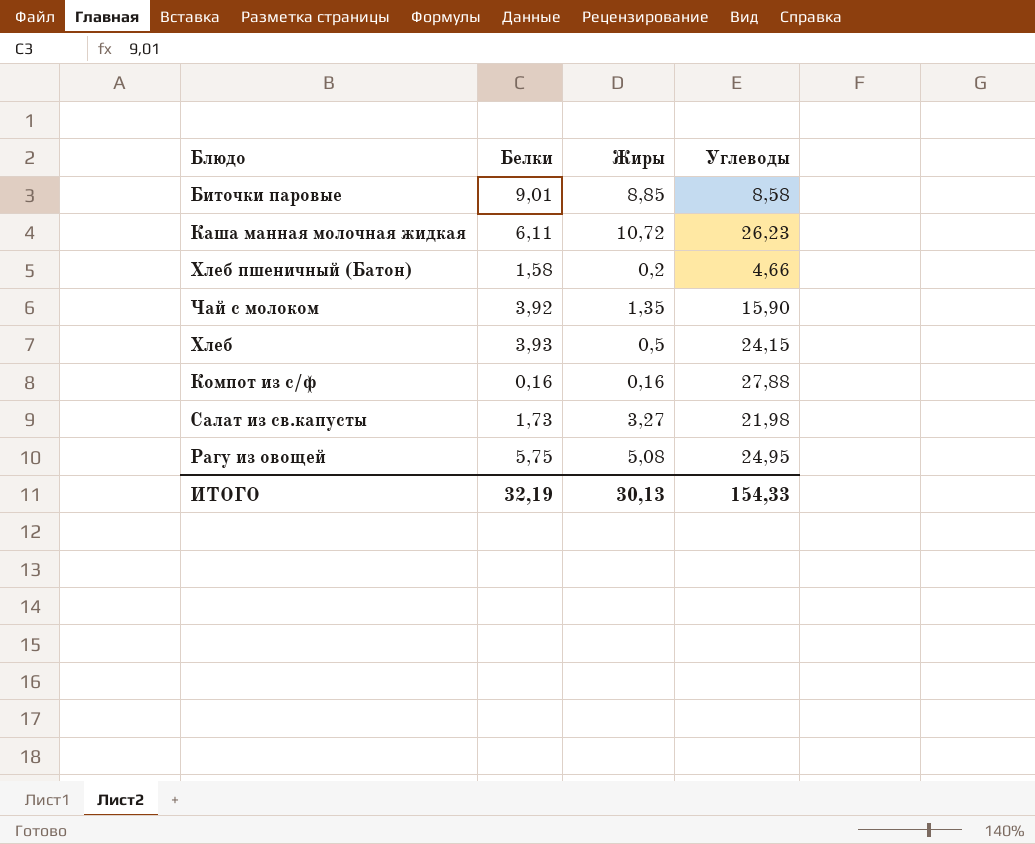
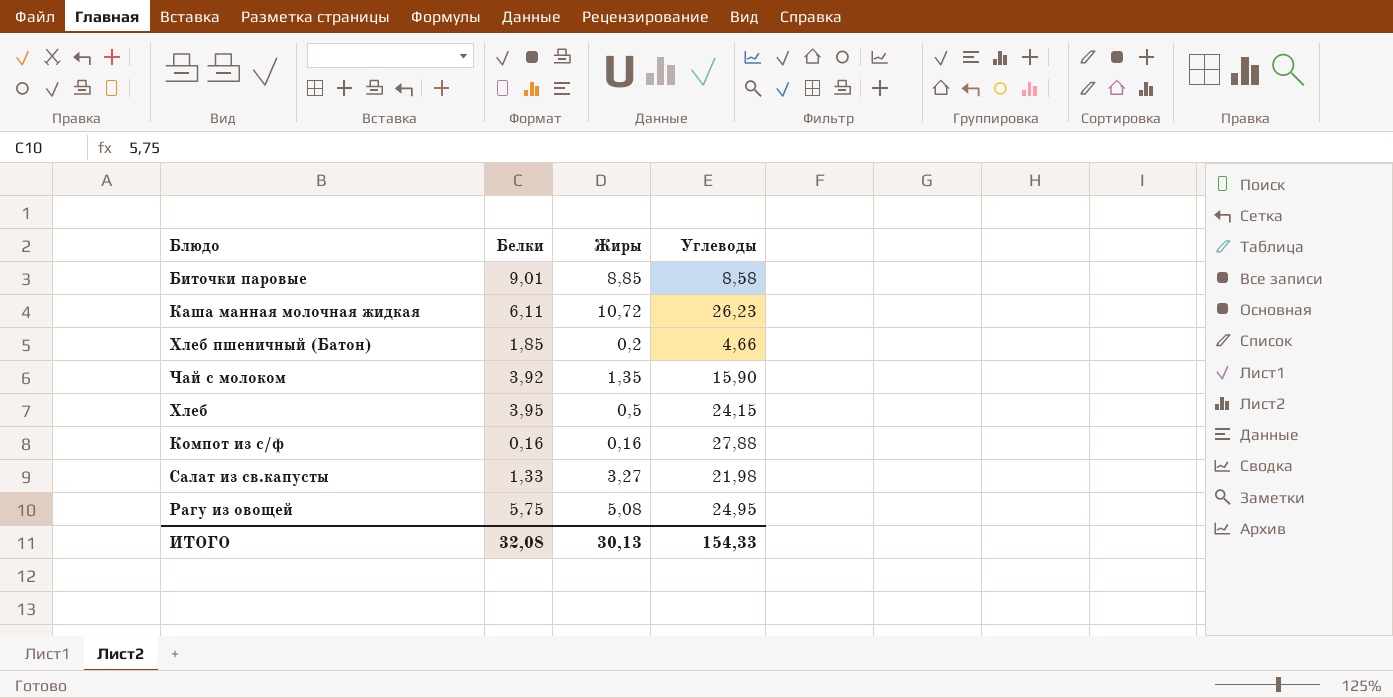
Хлеб пшеничный (Батон) | Белки: 1,58 -> 1,85
Хлеб | Белки: 3,93 -> 3,95
Салат из св.капусты | Белки: 1,73 -> 1,33
ИТОГО | Белки: 32,19 -> 32,08

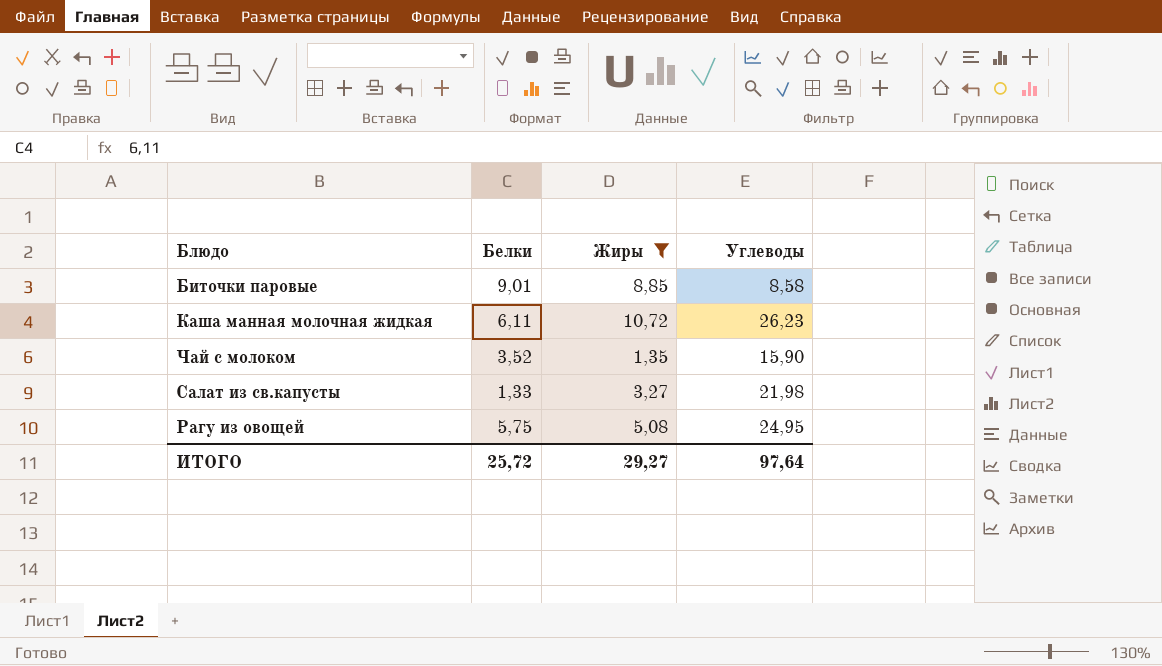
filter: none -> Жиры >= 1,35
Чай с молоком | Белки: 3,92 -> 3,52
ИТОГО | Белки: 32,08 -> 25,72
ИТОГО | Жиры: 30,13 -> 29,27
ИТОГО | Углеводы: 154,33 -> 97,64

